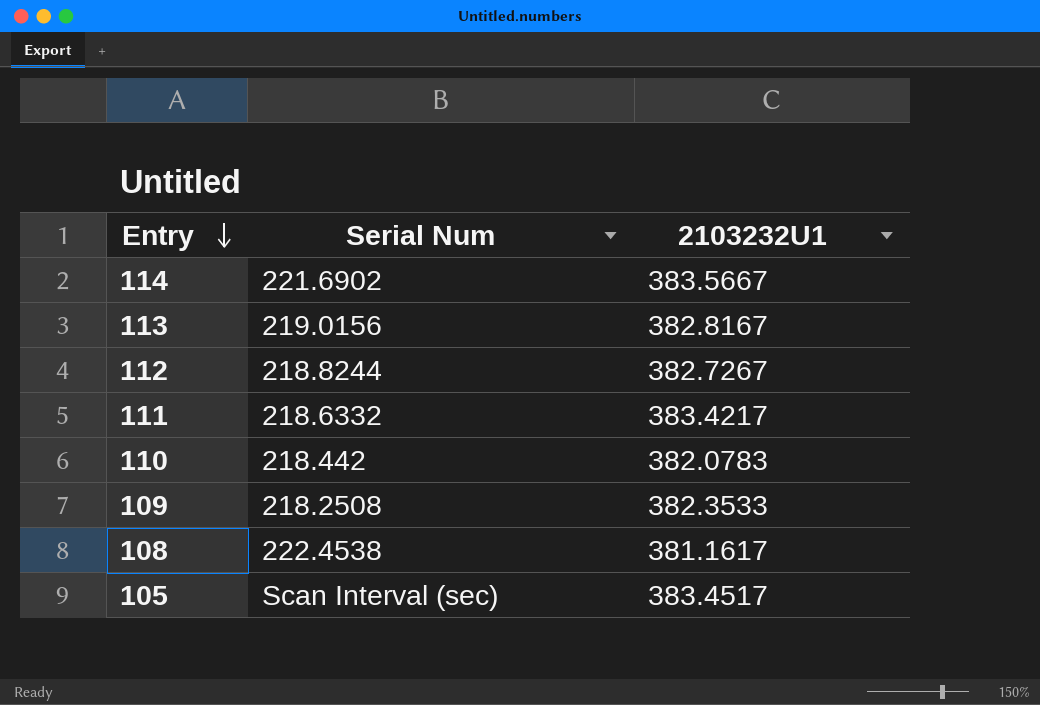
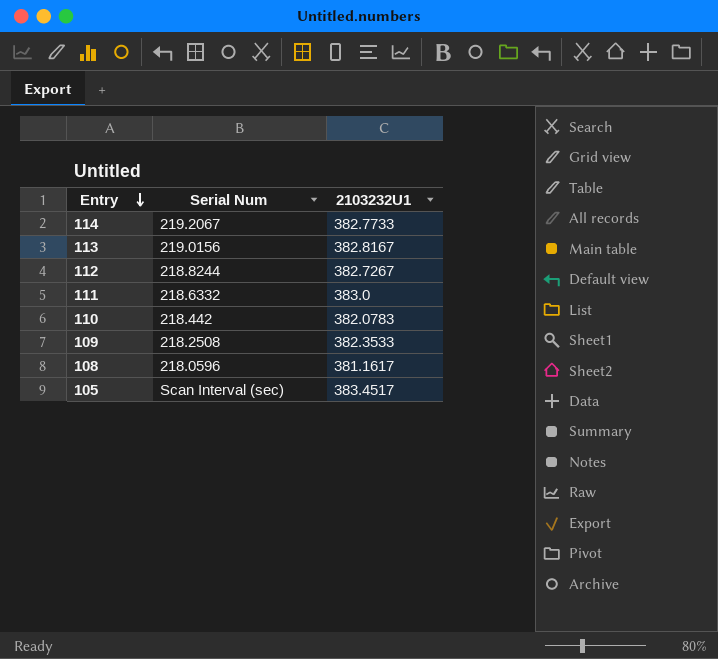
114 | Serial Num: 221.6902 -> 219.2067
114 | 2103232U1: 383.5667 -> 382.7733
111 | 2103232U1: 383.4217 -> 383.0
108 | Serial Num: 222.4538 -> 218.0596

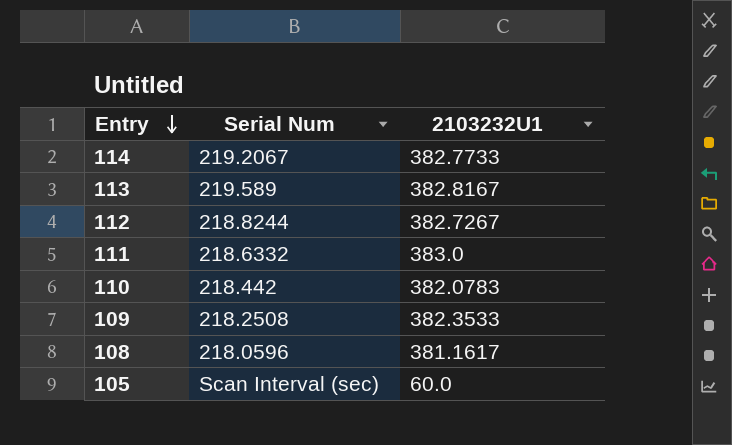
113 | Serial Num: 219.0156 -> 219.589
105 | 2103232U1: 383.4517 -> 60.0

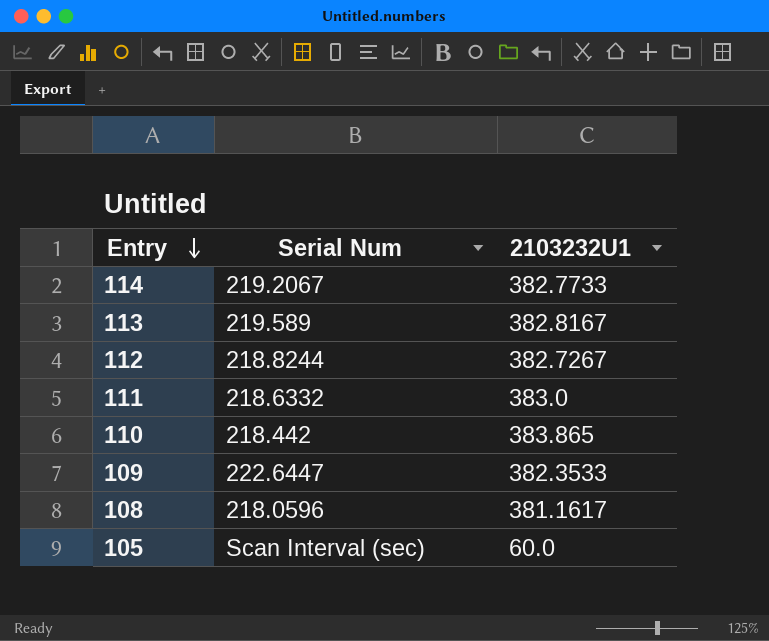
110 | 2103232U1: 382.0783 -> 383.865
109 | Serial Num: 218.2508 -> 222.6447

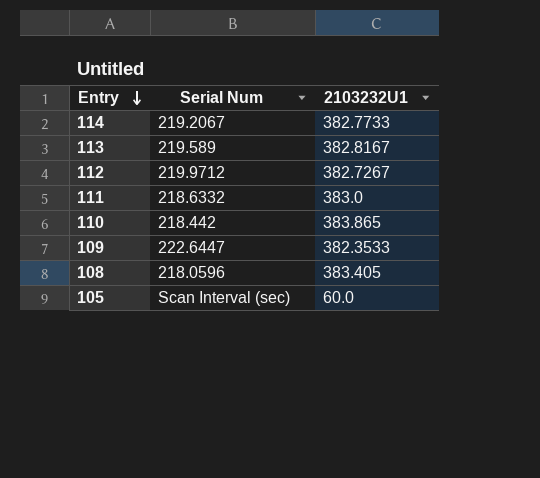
112 | Serial Num: 218.8244 -> 219.9712
108 | 2103232U1: 381.1617 -> 383.405

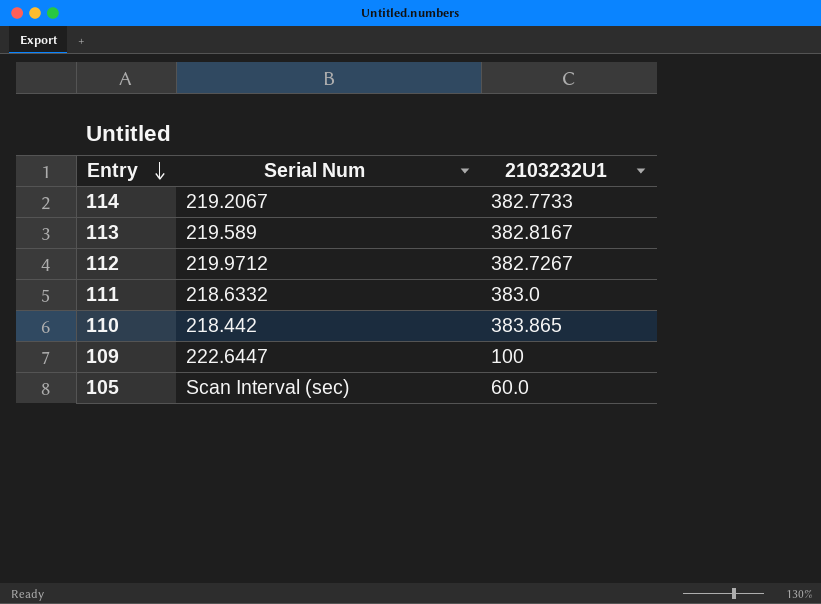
row 108: 218.0596 | 383.405 -> none
109 | 2103232U1: 382.3533 -> 100

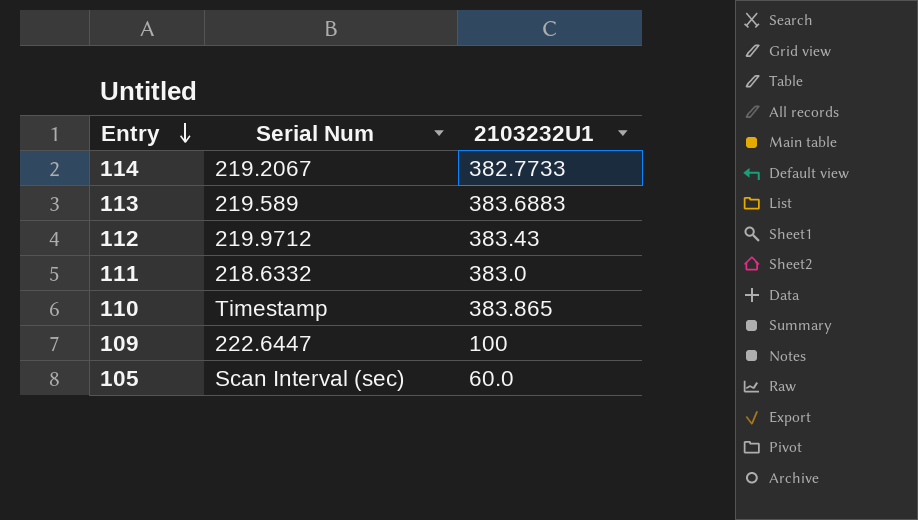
113 | 2103232U1: 382.8167 -> 383.6883
112 | 2103232U1: 382.7267 -> 383.43
110 | Serial Num: 218.442 -> Timestamp

